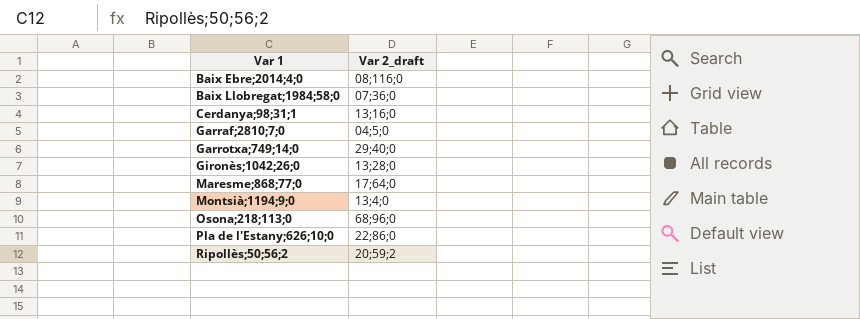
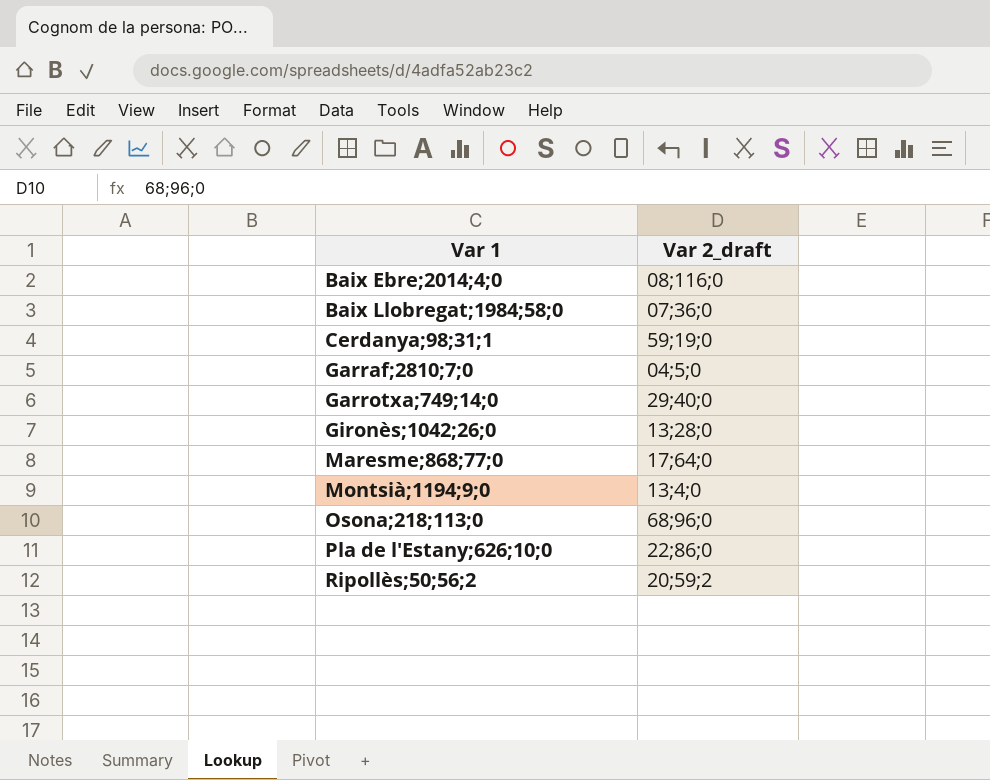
Cerdanya;98;31;1 | Var 2_draft: 13;16;0 -> 59;19;0

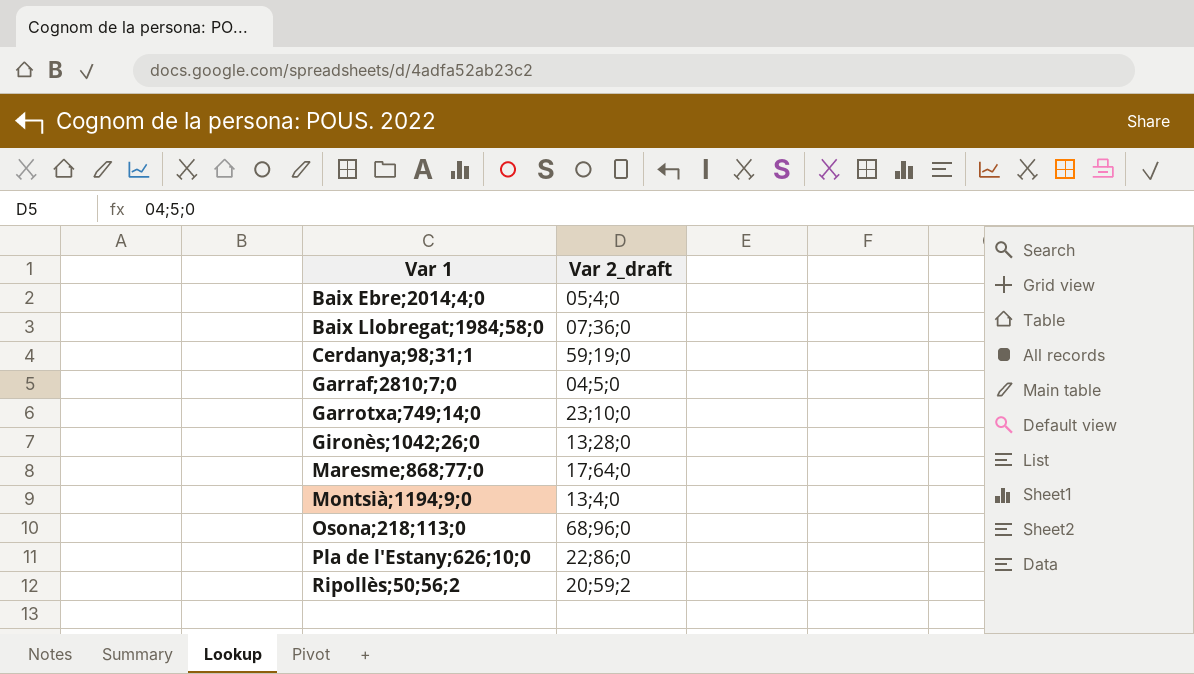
Baix Ebre;2014;4;0 | Var 2_draft: 08;116;0 -> 05;4;0
Garrotxa;749;14;0 | Var 2_draft: 29;40;0 -> 23;10;0

